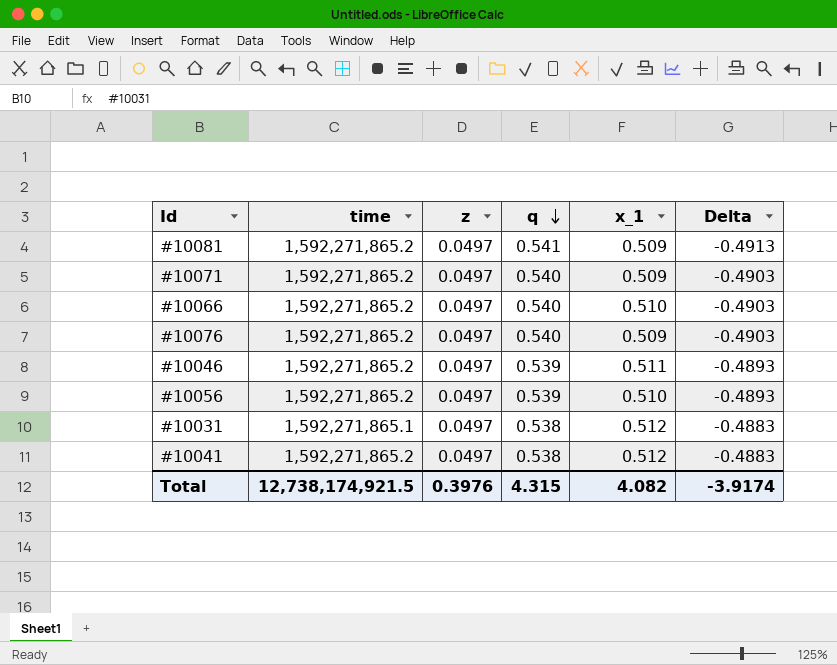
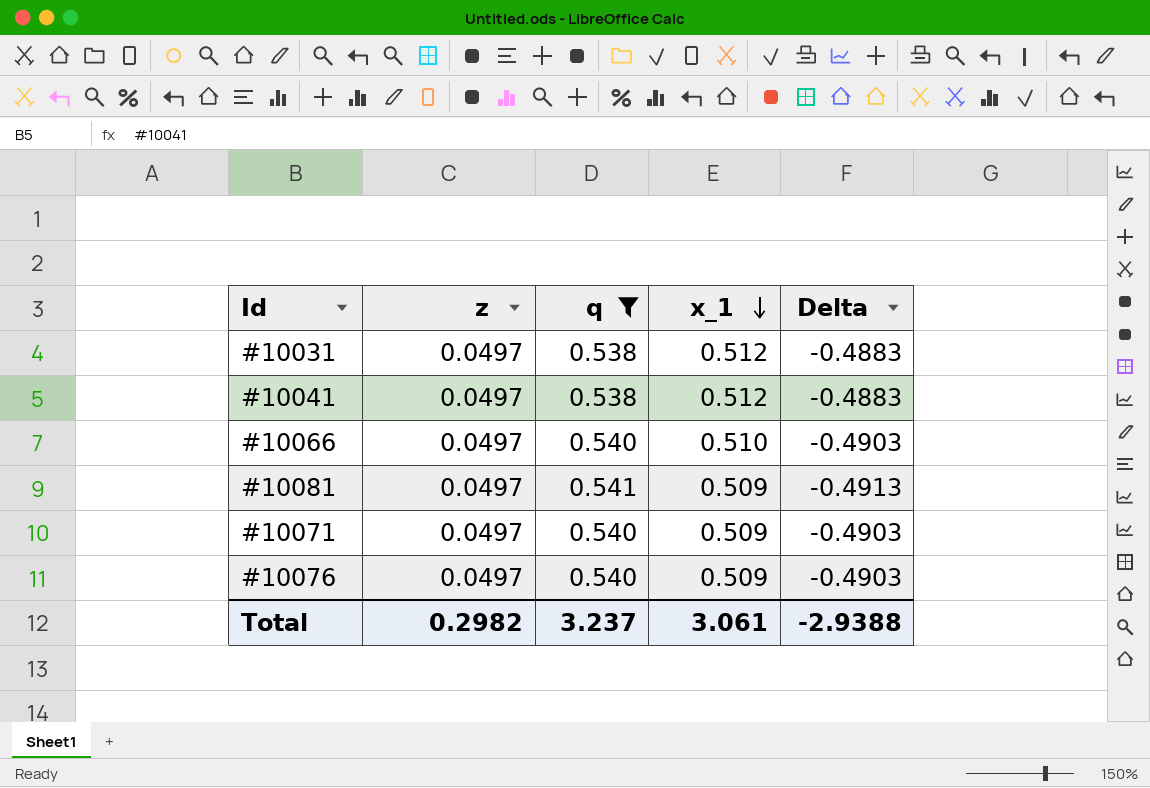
filter: none -> q != 0.539
row order: q descending -> x_1 descending
column time | position: 2 -> none
Total | z: 0.3976 -> 0.2982
Total | q: 4.315 -> 3.237
Total | x_1: 4.082 -> 3.061
Total | Delta: -3.9174 -> -2.9388

